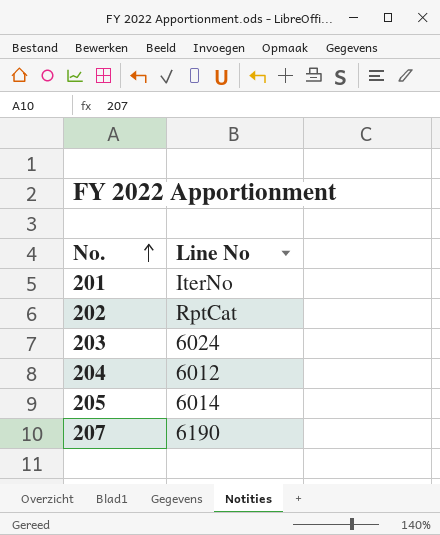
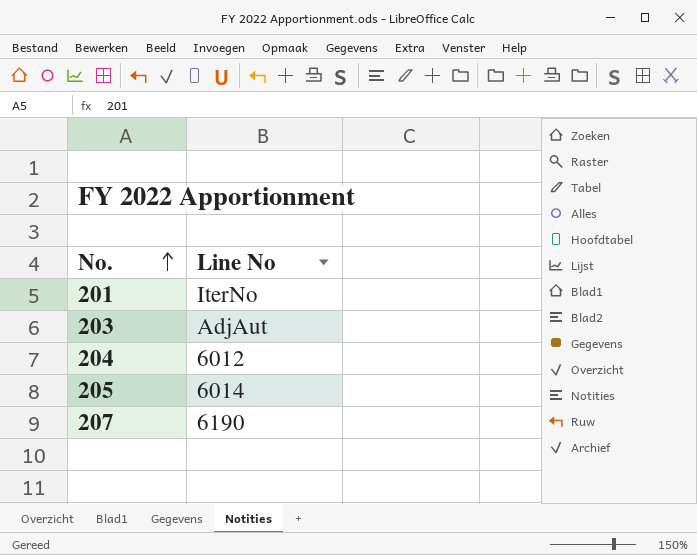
row 202: RptCat -> none
203 | Line No: 6024 -> AdjAut

